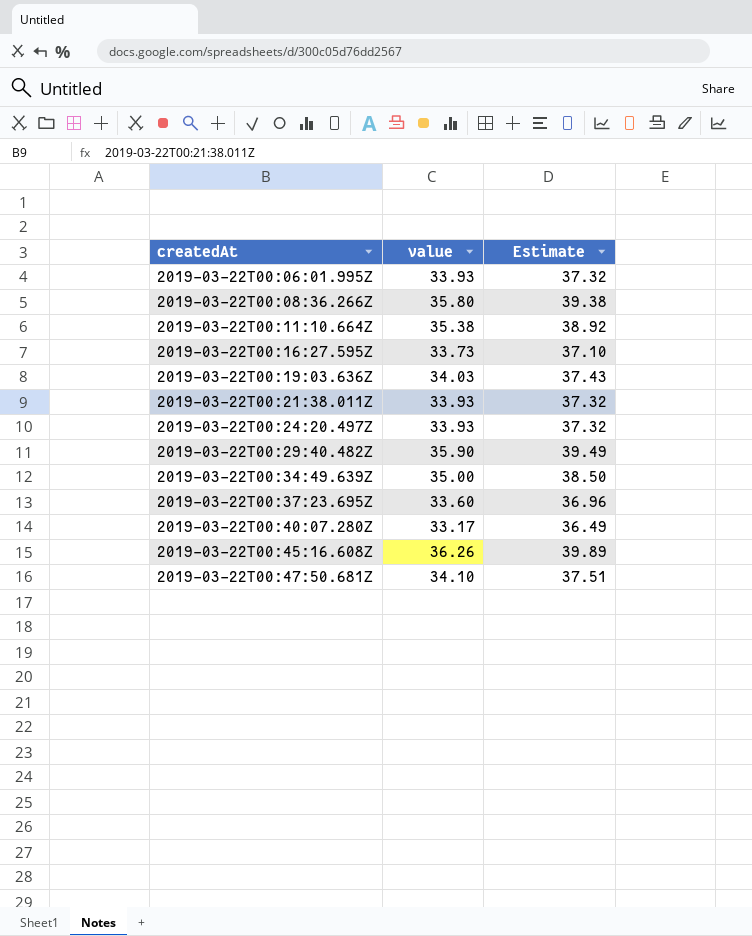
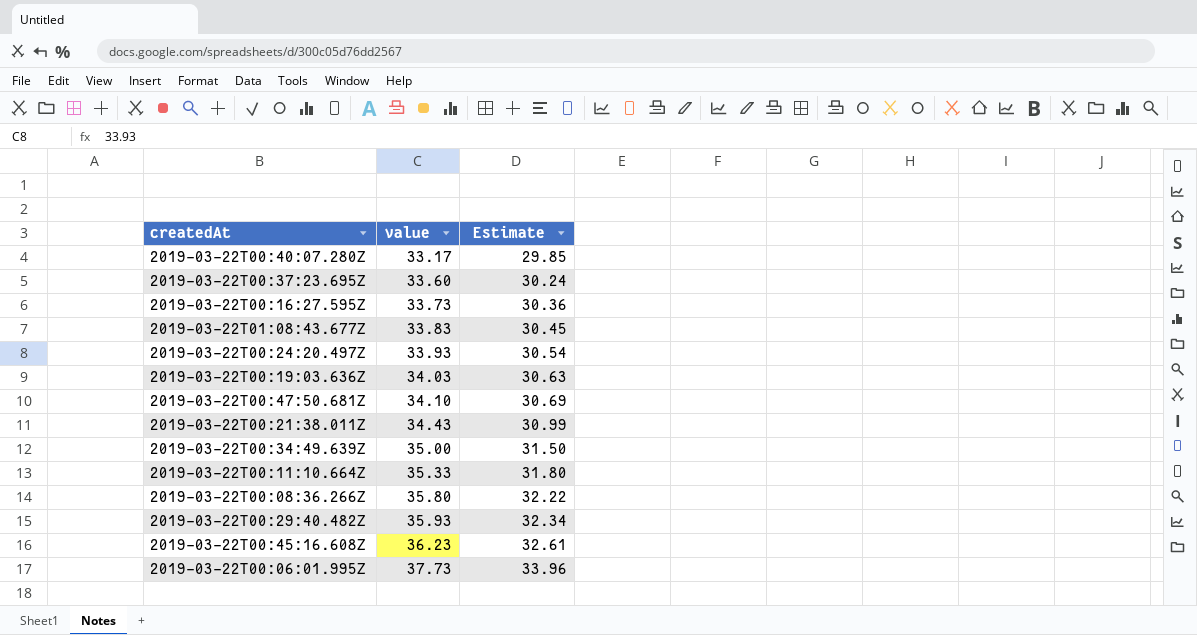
row order: createdAt ascending -> value ascending
column Estimate | formula: [value] * 1.1 -> [value] * 0.9
row 2019-03-22T01:08:43.677Z: none -> 33.83 | 30.45
2019-03-22T00:21:38.011Z | value: 33.93 -> 34.43
2019-03-22T00:11:10.664Z | value: 35.38 -> 35.33
2019-03-22T00:29:40.482Z | value: 35.90 -> 35.93
2019-03-22T00:45:16.608Z | value: 36.26 -> 36.23
2019-03-22T00:06:01.995Z | value: 33.93 -> 37.73

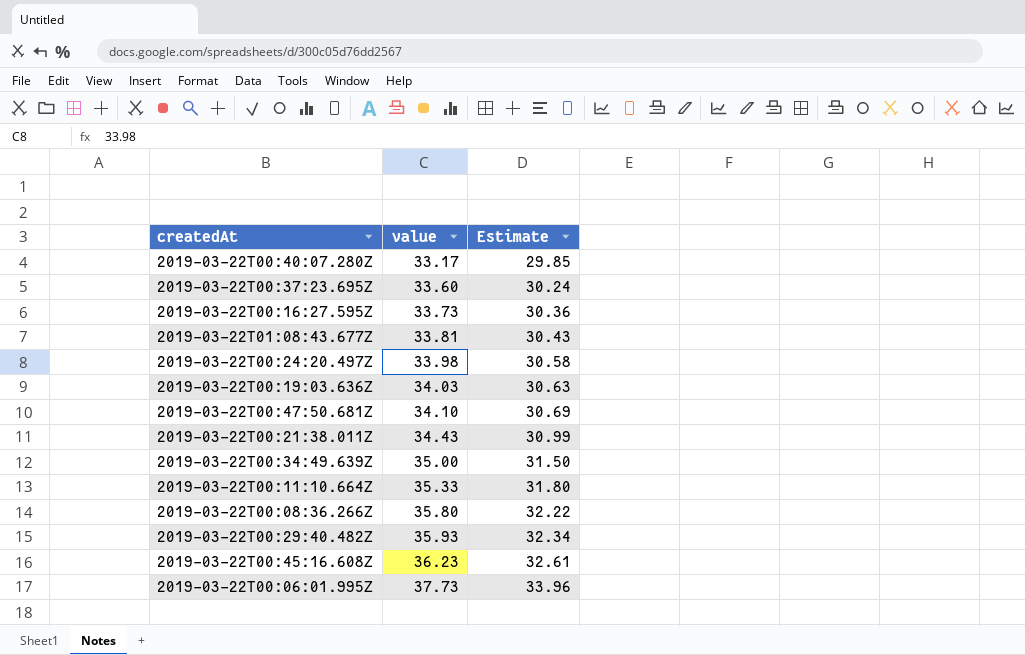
2019-03-22T01:08:43.677Z | value: 33.83 -> 33.81
2019-03-22T01:08:43.677Z | Estimate: 30.45 -> 30.43
2019-03-22T00:24:20.497Z | value: 33.93 -> 33.98
2019-03-22T00:24:20.497Z | Estimate: 30.54 -> 30.58

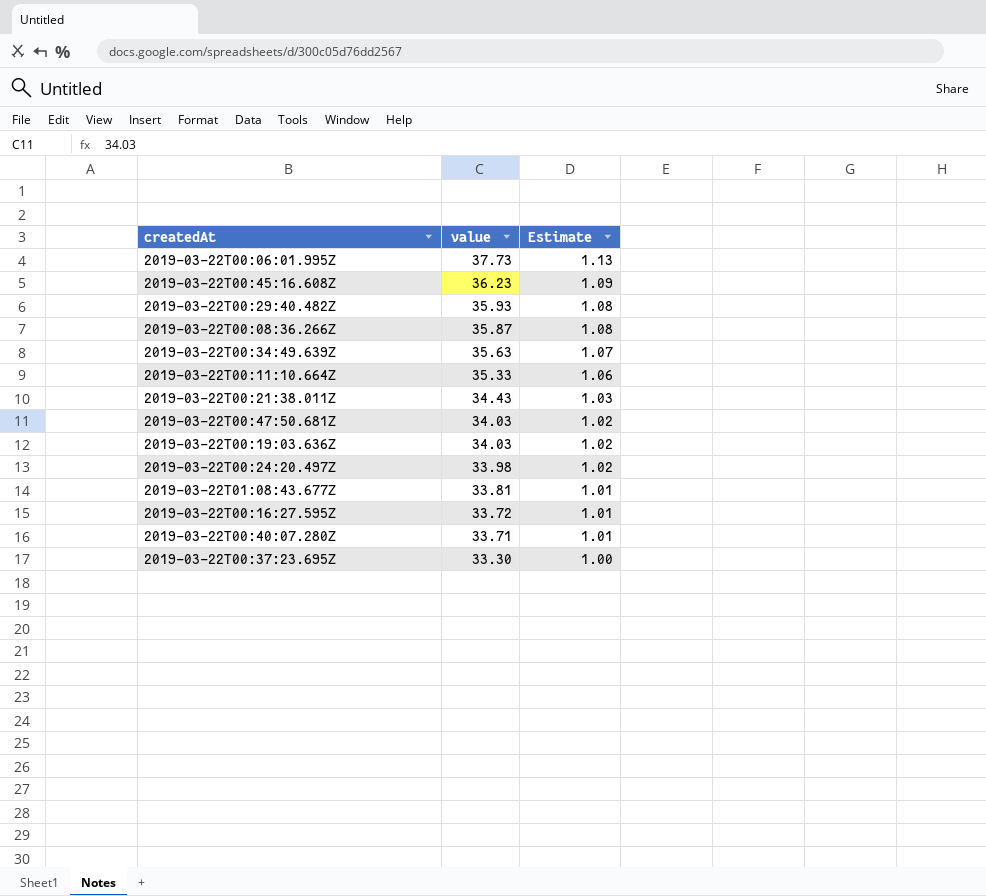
row order: value ascending -> value descending
column Estimate | formula: [value] * 0.9 -> [value] * 0.03
2019-03-22T00:08:36.266Z | value: 35.80 -> 35.87
2019-03-22T00:34:49.639Z | value: 35.00 -> 35.63
2019-03-22T00:47:50.681Z | value: 34.10 -> 34.03
2019-03-22T00:16:27.595Z | value: 33.73 -> 33.72
2019-03-22T00:40:07.280Z | value: 33.17 -> 33.71
2019-03-22T00:37:23.695Z | value: 33.60 -> 33.30

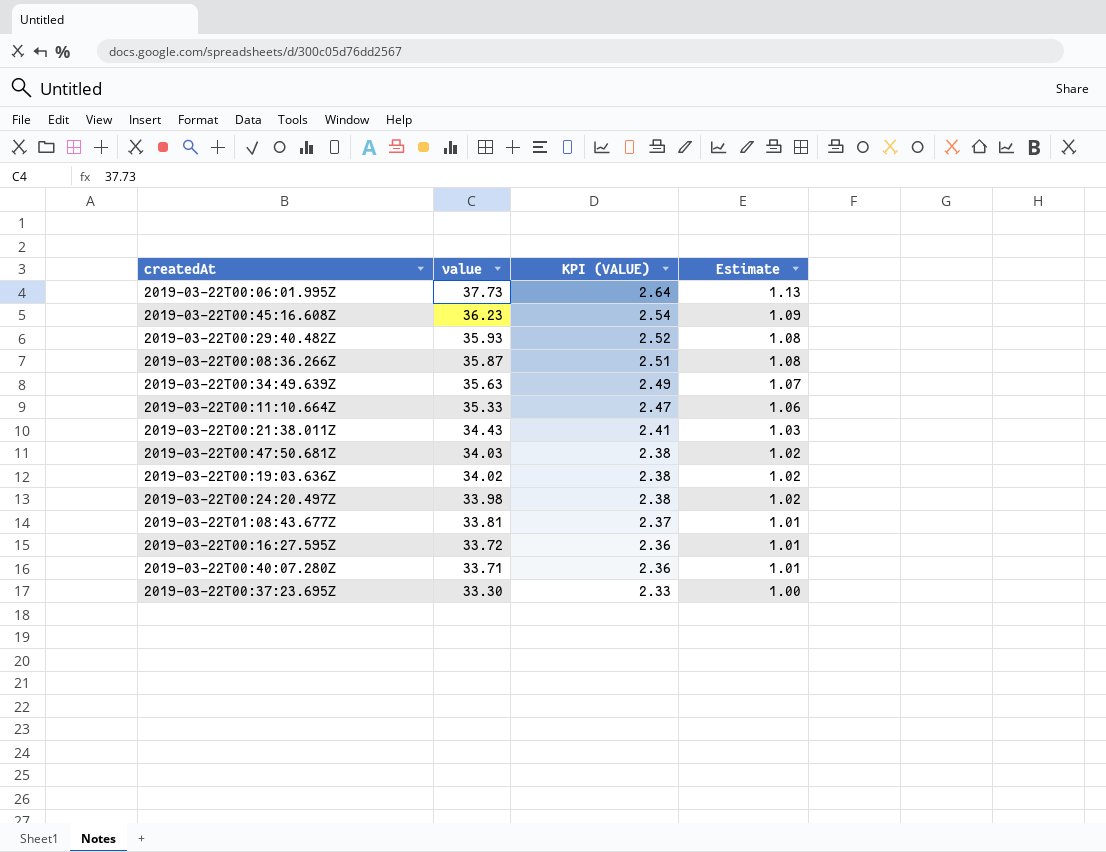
column KPI (VALUE) | formula: none -> [value] * 0.07
2019-03-22T00:19:03.636Z | value: 34.03 -> 34.02

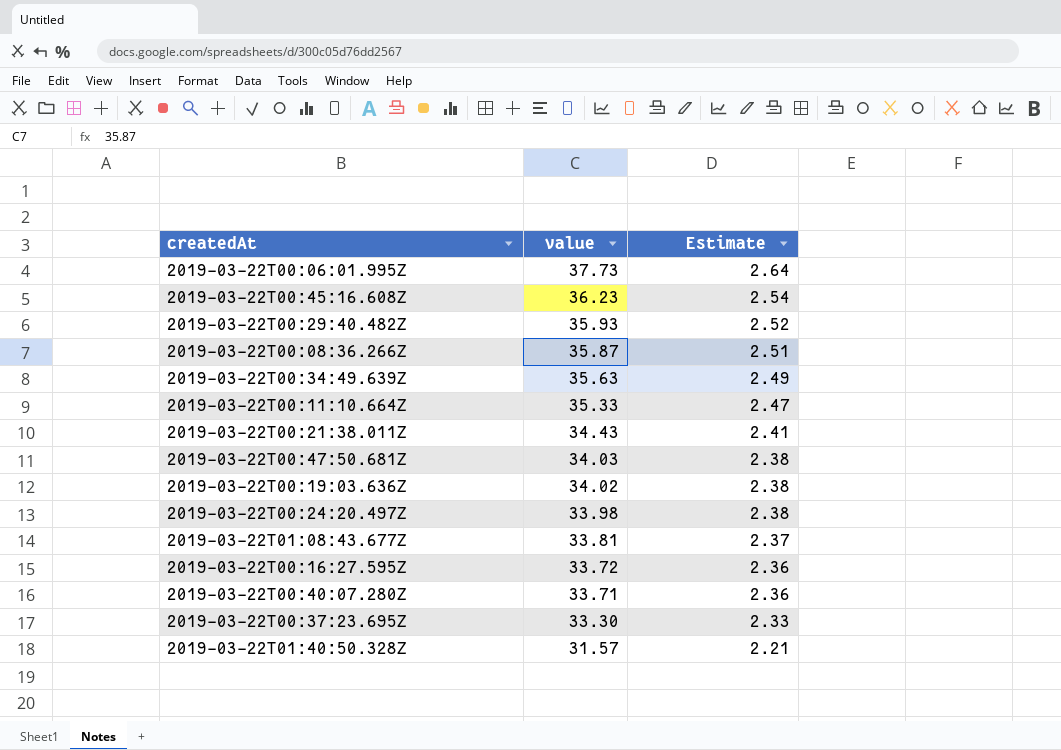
column KPI (VALUE) | formula: [value] * 0.07 -> none
column Estimate | formula: [value] * 0.03 -> [value] * 0.07
row 2019-03-22T01:40:50.328Z: none -> 31.57 | 2.21

